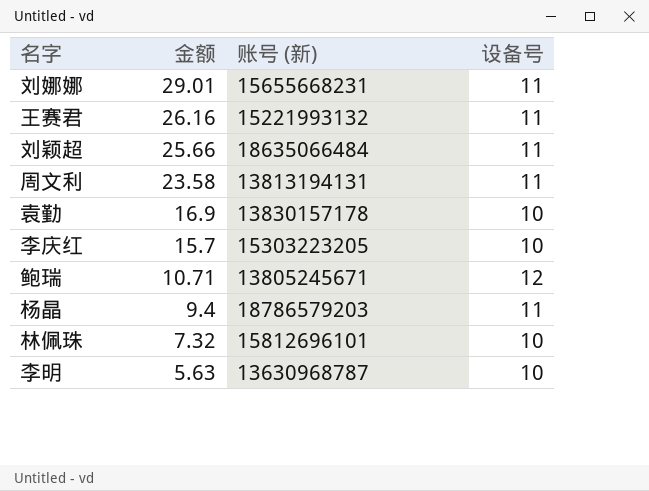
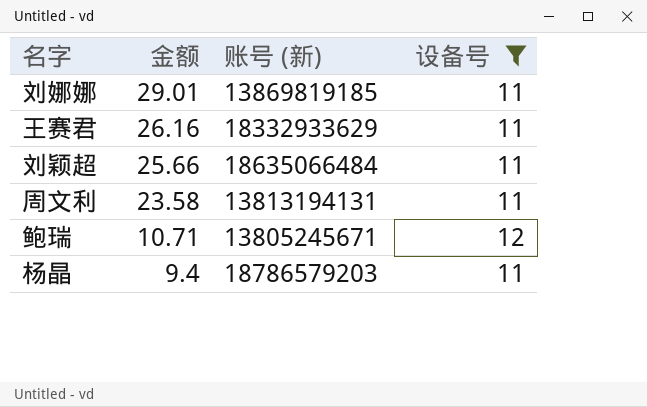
filter: none -> 设备号 != 10
刘娜娜 | 账号 (新): 15655668231 -> 13869819185
王赛君 | 账号 (新): 15221993132 -> 18332933629

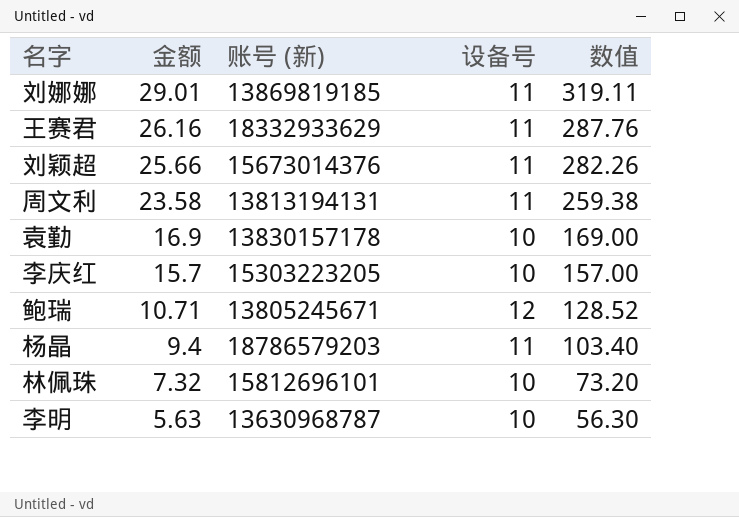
filter: 设备号 != 10 -> none
column 数值 | formula: none -> [金额] * [设备号]
刘颖超 | 账号 (新): 18635066484 -> 15673014376

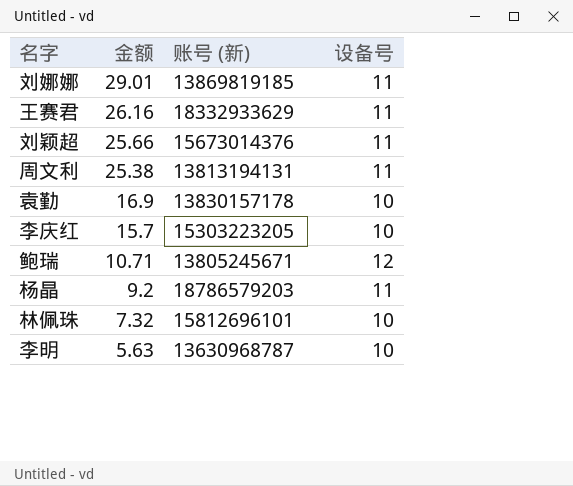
column 数值 | formula: [金额] * [设备号] -> none
周文利 | 金额: 23.58 -> 25.38
杨晶 | 金额: 9.4 -> 9.2

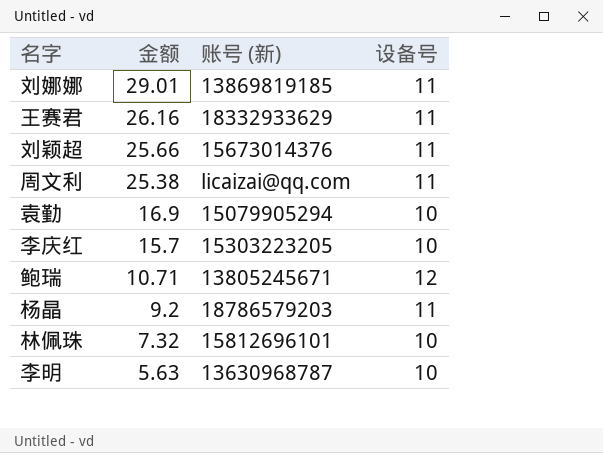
周文利 | 账号 (新): 13813194131 -> licaizai@qq.com
袁勤 | 账号 (新): 13830157178 -> 15079905294

